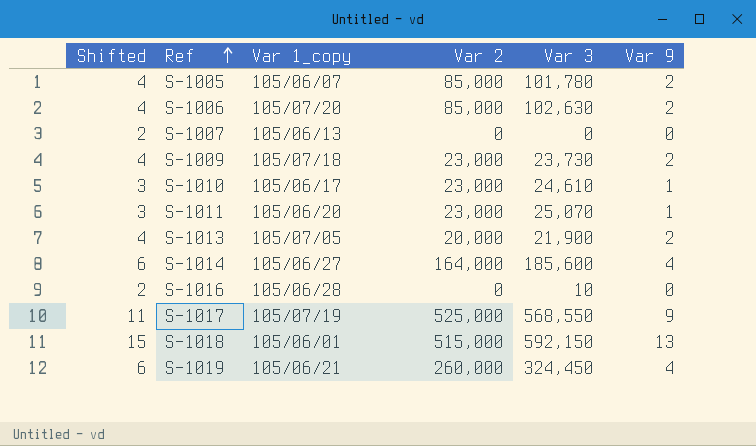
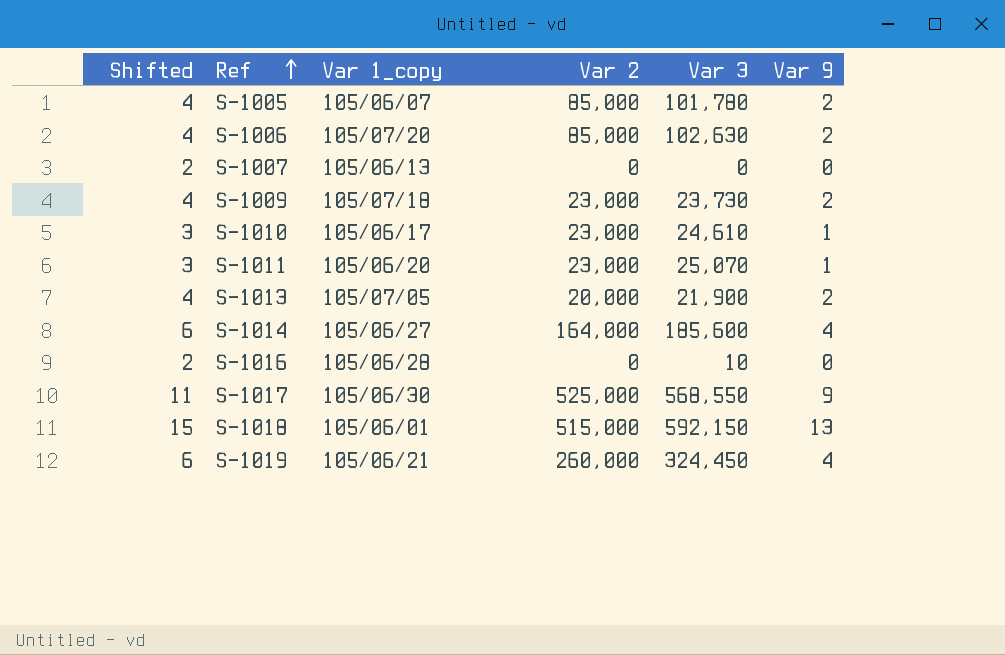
S-1017 | Var 1_copy: 105/07/19 -> 105/06/30

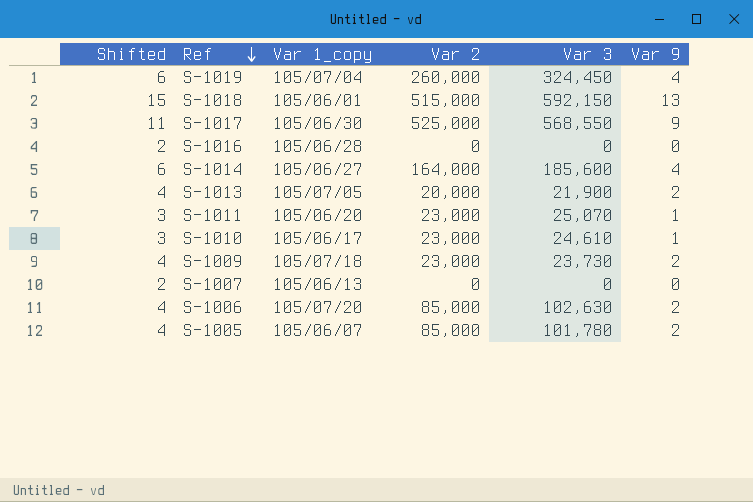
row order: Ref ascending -> Ref descending
S-1019 | Var 1_copy: 105/06/21 -> 105/07/04
S-1016 | Var 3: 10 -> 0

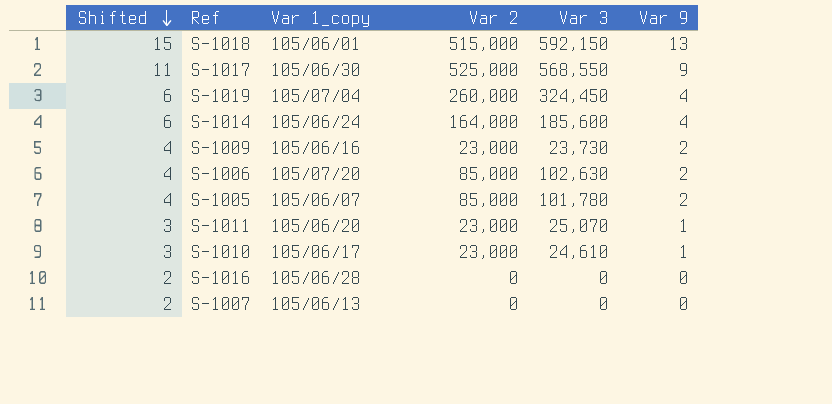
row order: Ref descending -> Shifted descending
row S-1013: 4 | 105/07/05 | 20,000 | 21,900 | 2 -> none
S-1014 | Var 1_copy: 105/06/27 -> 105/06/24
S-1009 | Var 1_copy: 105/07/18 -> 105/06/16

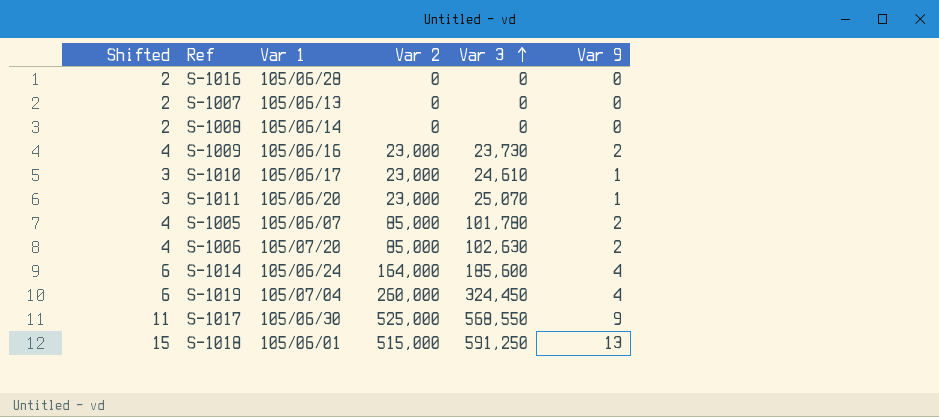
row order: Shifted descending -> Var 3 ascending
column name: Var 1_copy -> Var 1
row S-1008: none -> 2 | 105/06/14 | 0 | 0 | 0
S-1018 | Var 3: 592,150 -> 591,250

